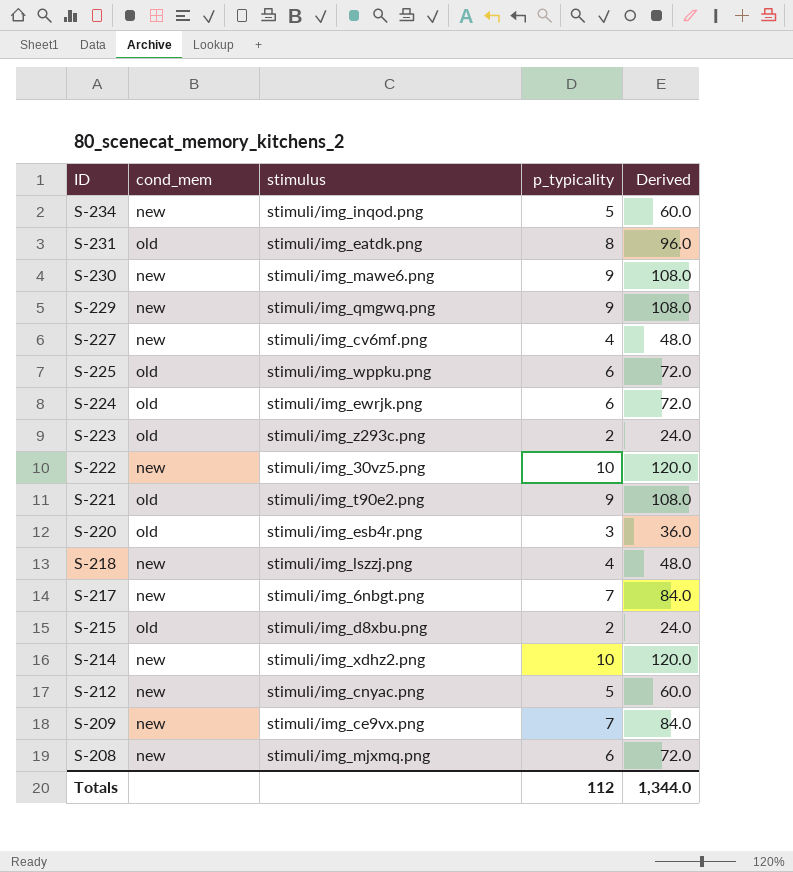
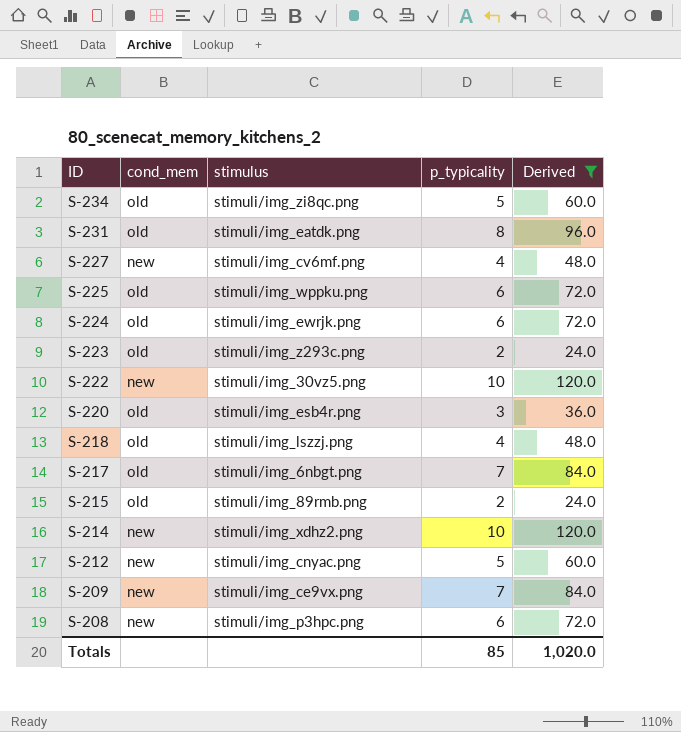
filter: none -> Derived != 108.0
S-234 | cond_mem: new -> old
S-234 | stimulus: stimuli/img_inqod.png -> stimuli/img_zi8qc.png
S-218 | cond_mem: new -> old
S-217 | cond_mem: new -> old
S-215 | stimulus: stimuli/img_d8xbu.png -> stimuli/img_89rmb.png
S-208 | stimulus: stimuli/img_mjxmq.png -> stimuli/img_p3hpc.png
Totals | p_typicality: 112 -> 85
Totals | Derived: 1,344.0 -> 1,020.0

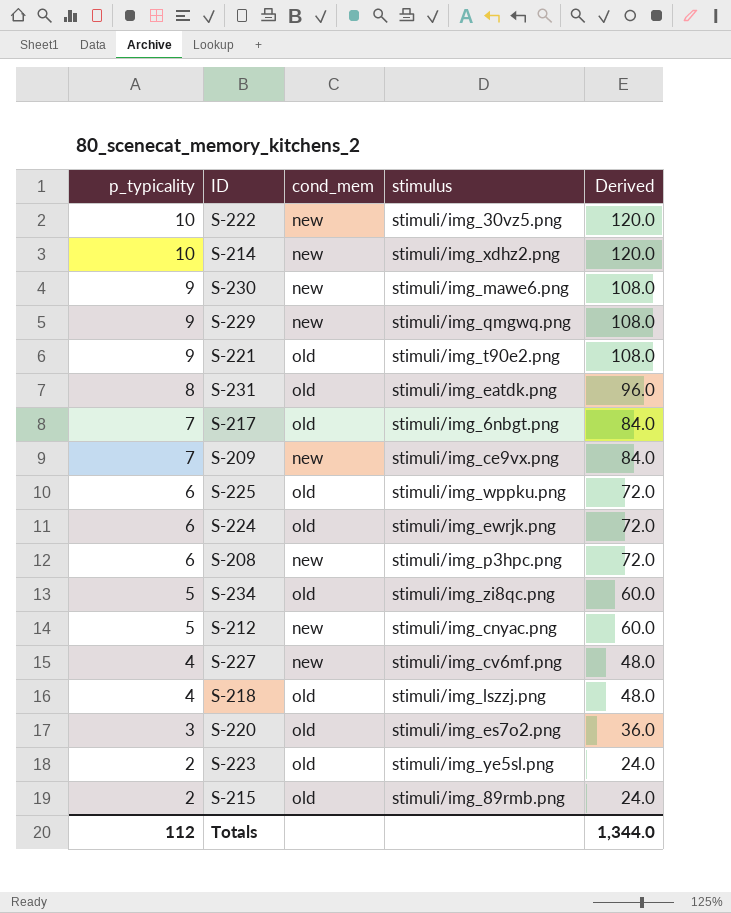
filter: Derived != 108.0 -> none
row order: ID descending -> p_typicality descending
column p_typicality | position: 4 -> 1
S-220 | stimulus: stimuli/img_esb4r.png -> stimuli/img_es7o2.png
S-223 | stimulus: stimuli/img_z293c.png -> stimuli/img_ye5sl.png
Totals | p_typicality: 85 -> 112
Totals | Derived: 1,020.0 -> 1,344.0

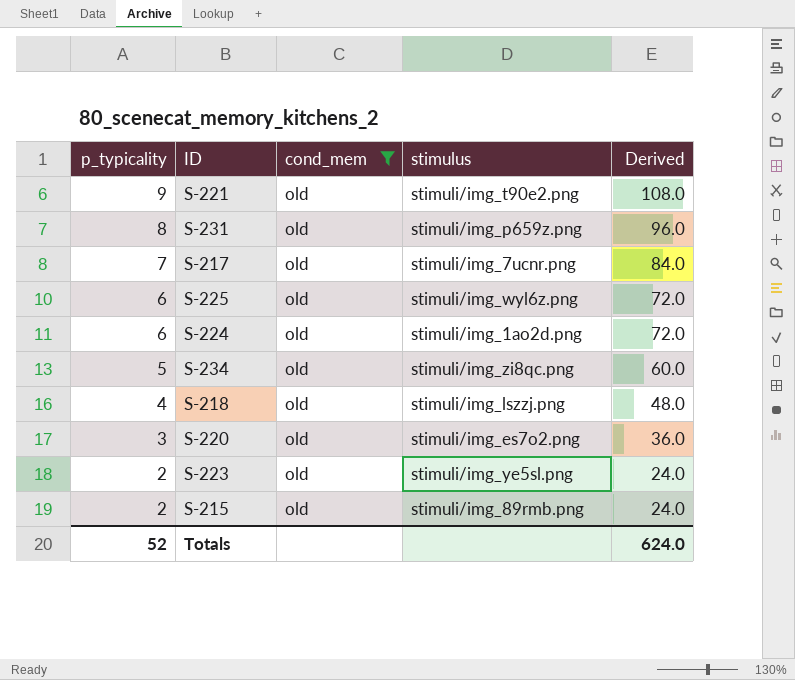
filter: none -> cond_mem = old
S-231 | stimulus: stimuli/img_eatdk.png -> stimuli/img_p659z.png
S-217 | stimulus: stimuli/img_6nbgt.png -> stimuli/img_7ucnr.png
S-225 | stimulus: stimuli/img_wppku.png -> stimuli/img_wyl6z.png
S-224 | stimulus: stimuli/img_ewrjk.png -> stimuli/img_1ao2d.png
Totals | p_typicality: 112 -> 52
Totals | Derived: 1,344.0 -> 624.0

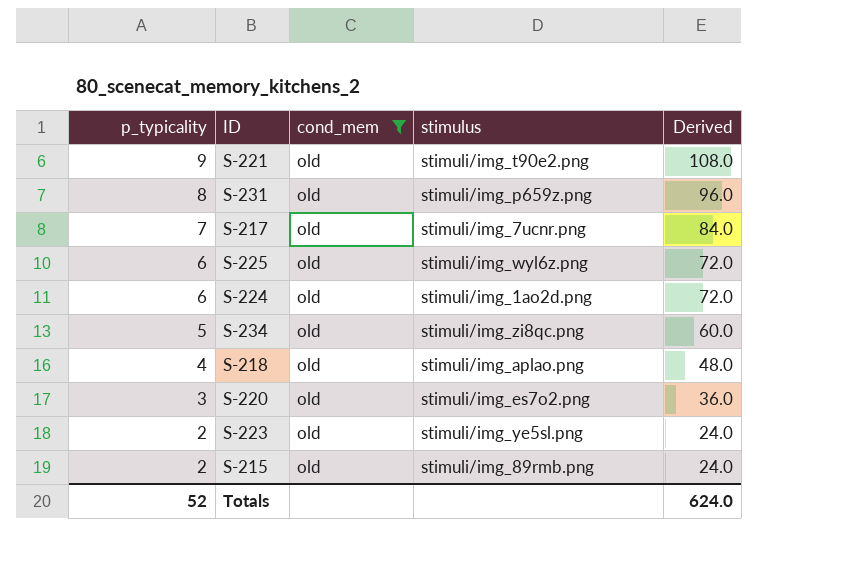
S-218 | stimulus: stimuli/img_lszzj.png -> stimuli/img_aplao.png

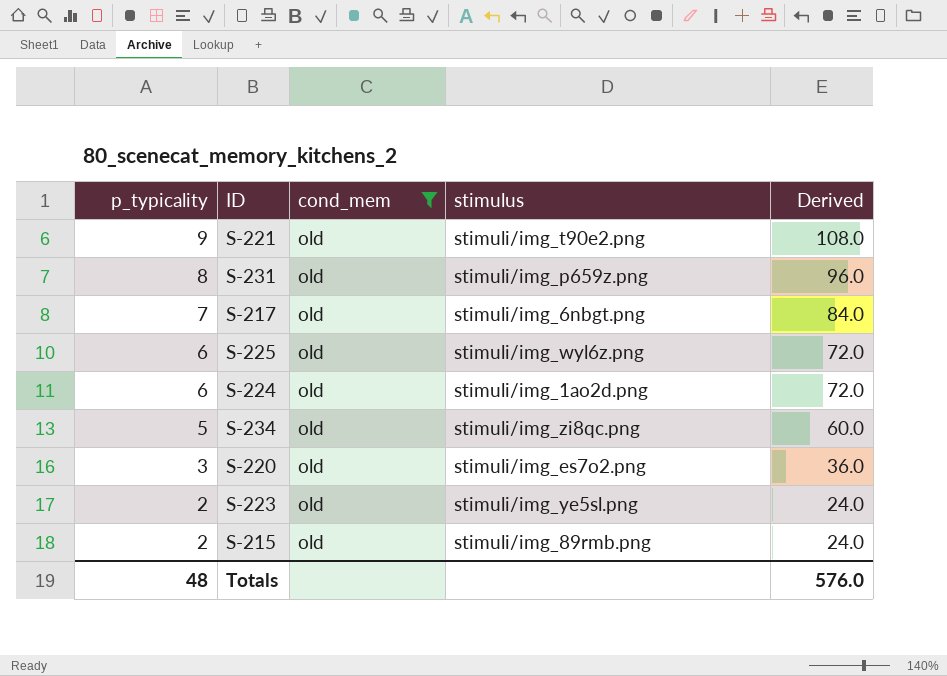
row S-218: 4 | old | stimuli/img_aplao.png | 48.0 -> none
S-217 | stimulus: stimuli/img_7ucnr.png -> stimuli/img_6nbgt.png
Totals | p_typicality: 52 -> 48
Totals | Derived: 624.0 -> 576.0

